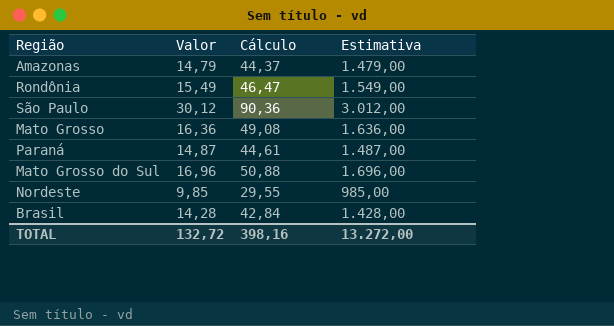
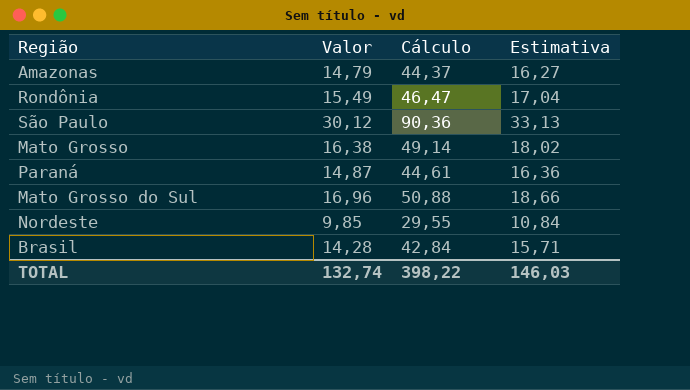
column Estimativa | formula: [Valor] * 100 -> [Valor] * 1,1
Mato Grosso | Valor: 16,36 -> 16,38
Mato Grosso | Cálculo: 49,08 -> 49,14
TOTAL | Valor: 132,72 -> 132,74
TOTAL | Cálculo: 398,16 -> 398,22
TOTAL | Estimativa: 13.272,00 -> 146,03

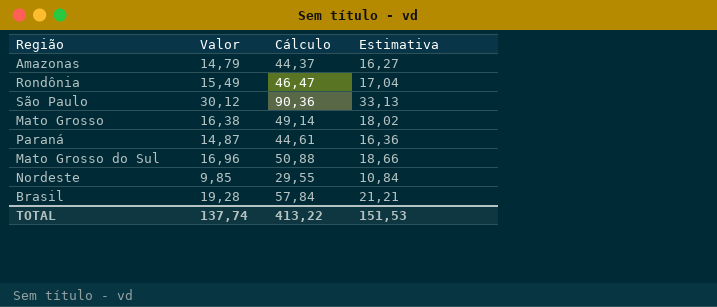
Brasil | Valor: 14,28 -> 19,28
Brasil | Cálculo: 42,84 -> 57,84
Brasil | Estimativa: 15,71 -> 21,21
TOTAL | Valor: 132,74 -> 137,74
TOTAL | Cálculo: 398,22 -> 413,22
TOTAL | Estimativa: 146,03 -> 151,53

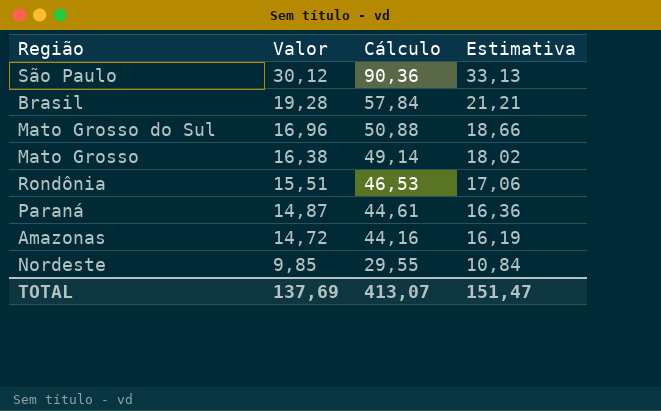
row order: none -> Valor descending
Rondônia | Valor: 15,49 -> 15,51
Rondônia | Cálculo: 46,47 -> 46,53
Rondônia | Estimativa: 17,04 -> 17,06
Amazonas | Valor: 14,79 -> 14,72
Amazonas | Cálculo: 44,37 -> 44,16
Amazonas | Estimativa: 16,27 -> 16,19
TOTAL | Valor: 137,74 -> 137,69
TOTAL | Cálculo: 413,22 -> 413,07
TOTAL | Estimativa: 151,53 -> 151,47

